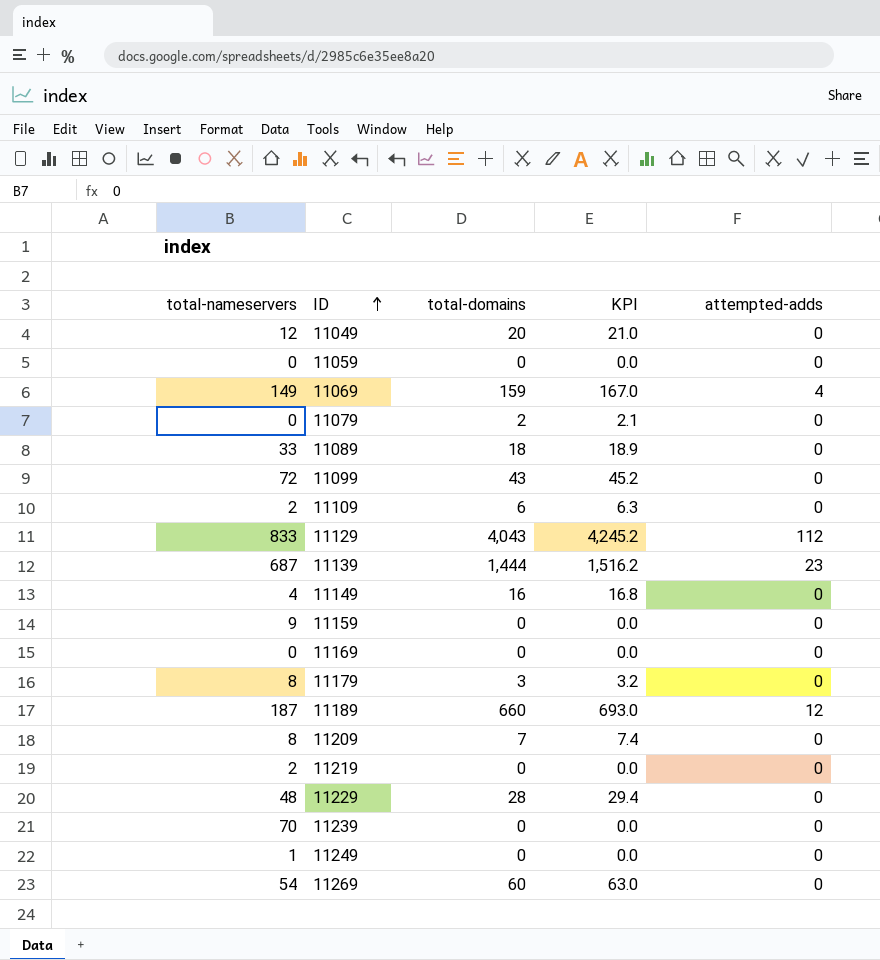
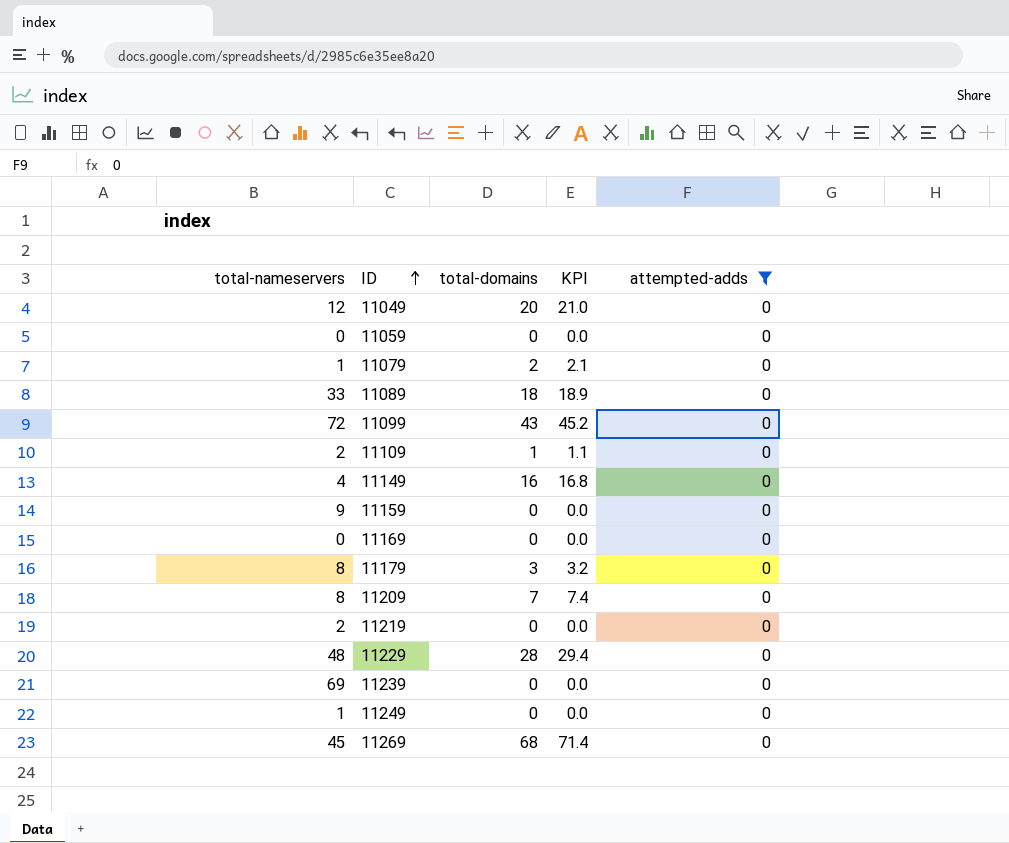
filter: none -> attempted-adds = 0
11079 | total-nameservers: 0 -> 1
11109 | total-domains: 6 -> 1
11109 | KPI: 6.3 -> 1.1
11239 | total-nameservers: 70 -> 69
11269 | total-nameservers: 54 -> 45
11269 | total-domains: 60 -> 68
11269 | KPI: 63.0 -> 71.4

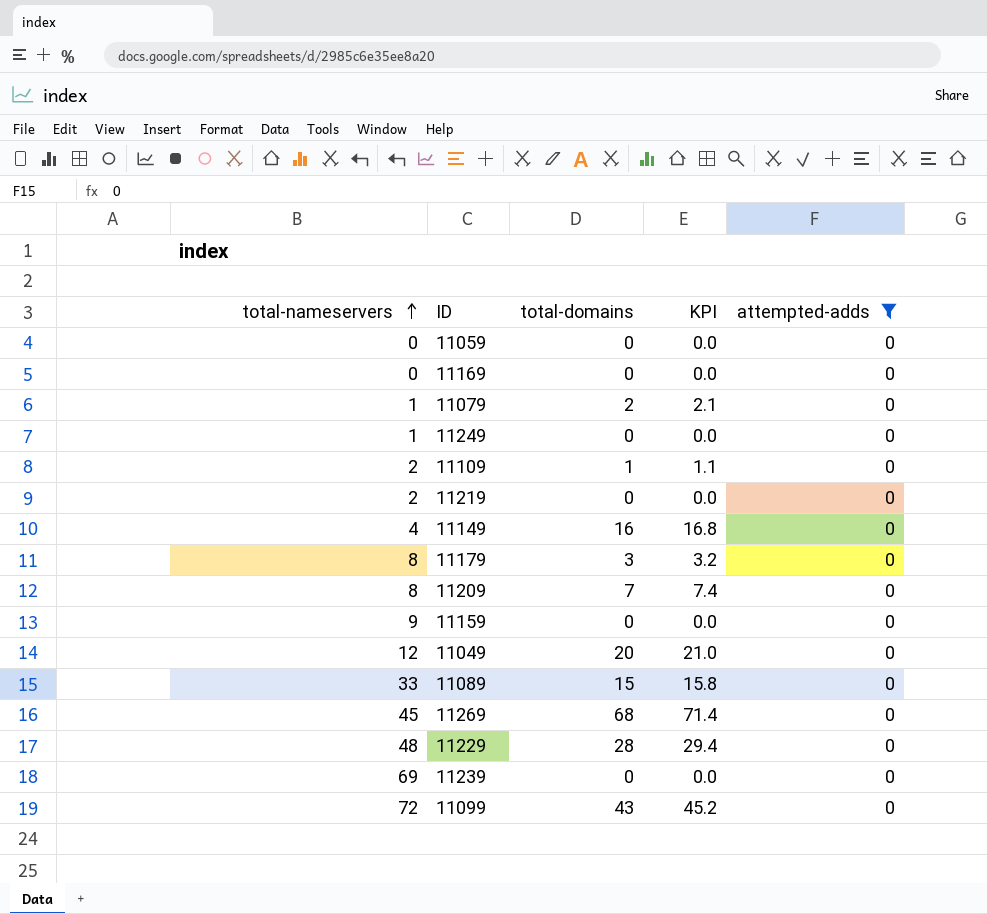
row order: ID ascending -> total-nameservers ascending
11089 | total-domains: 18 -> 15
11089 | KPI: 18.9 -> 15.8

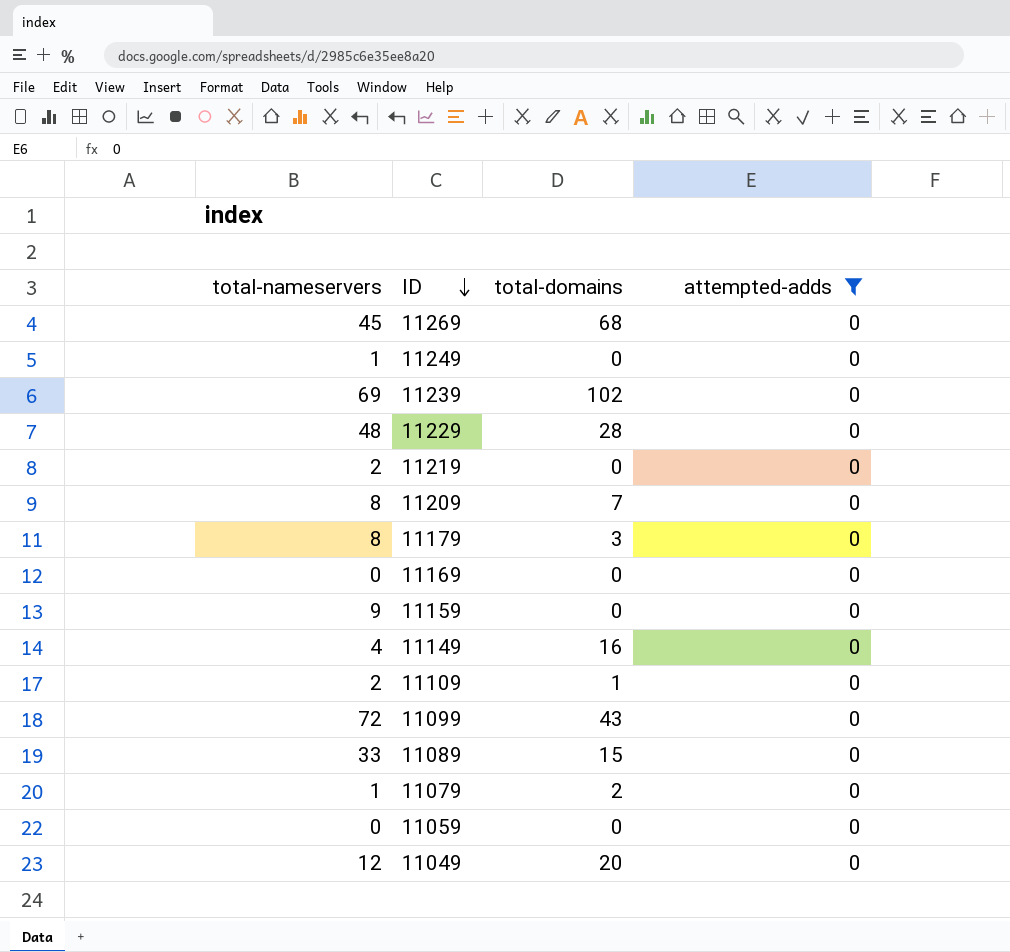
row order: total-nameservers ascending -> ID descending
column KPI | formula: [total-domains] * 1.05 -> none
11239 | total-domains: 0 -> 102

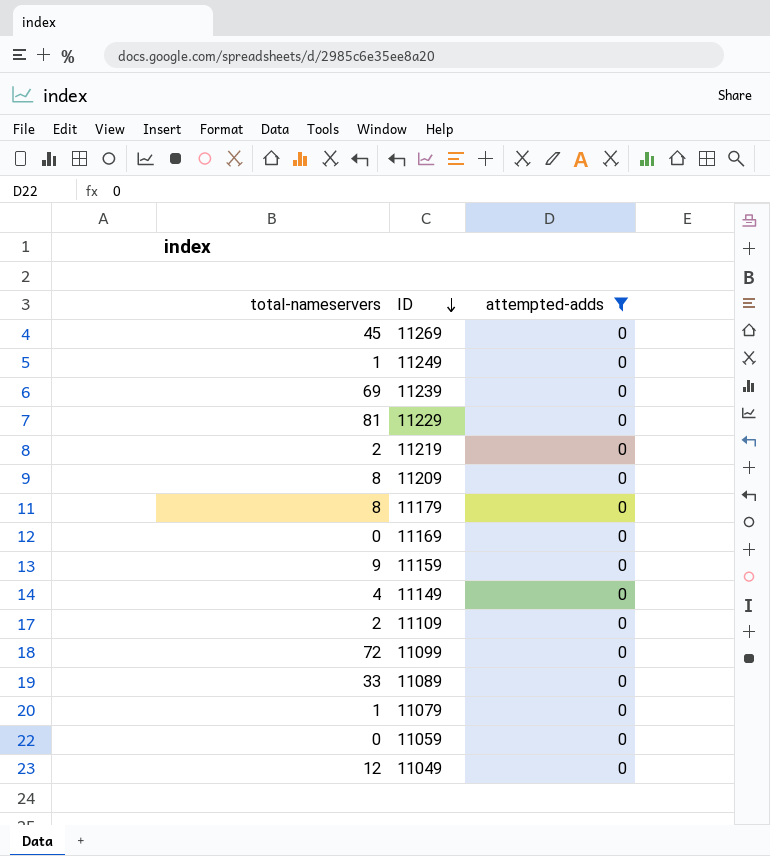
column total-domains | position: 3 -> none
11229 | total-nameservers: 48 -> 81

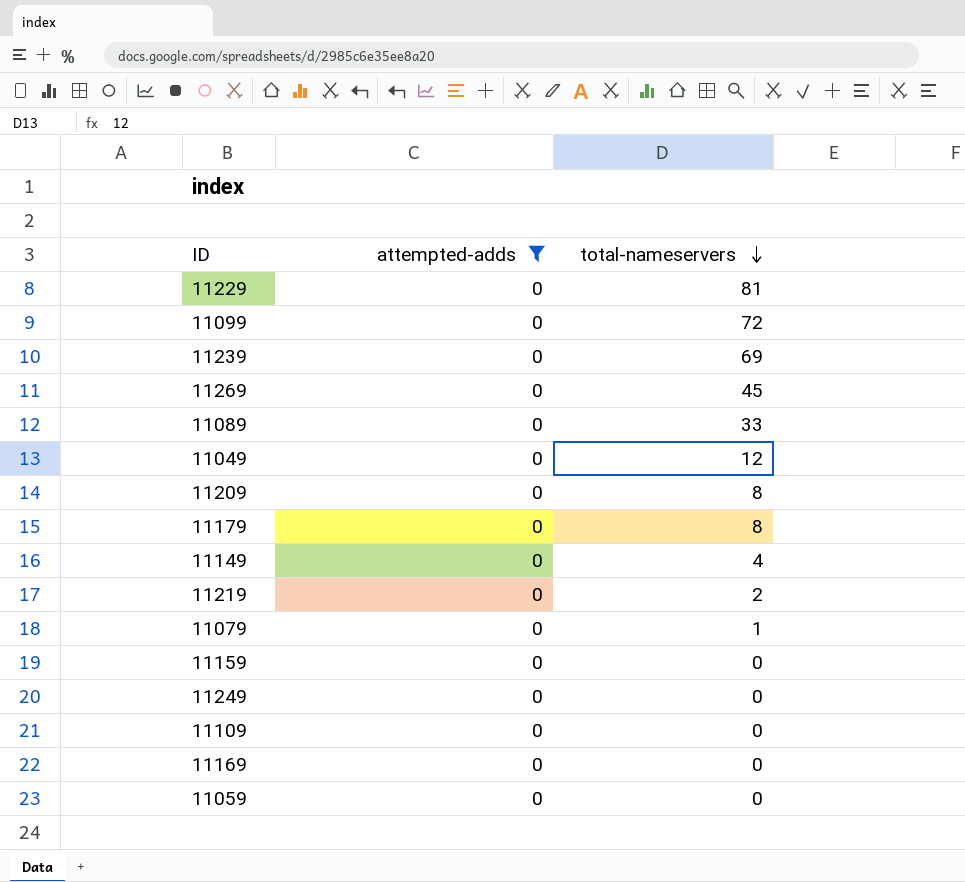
row order: ID descending -> total-nameservers descending
column total-nameservers | position: 1 -> 3
11159 | total-nameservers: 9 -> 0
11249 | total-nameservers: 1 -> 0
11109 | total-nameservers: 2 -> 0

